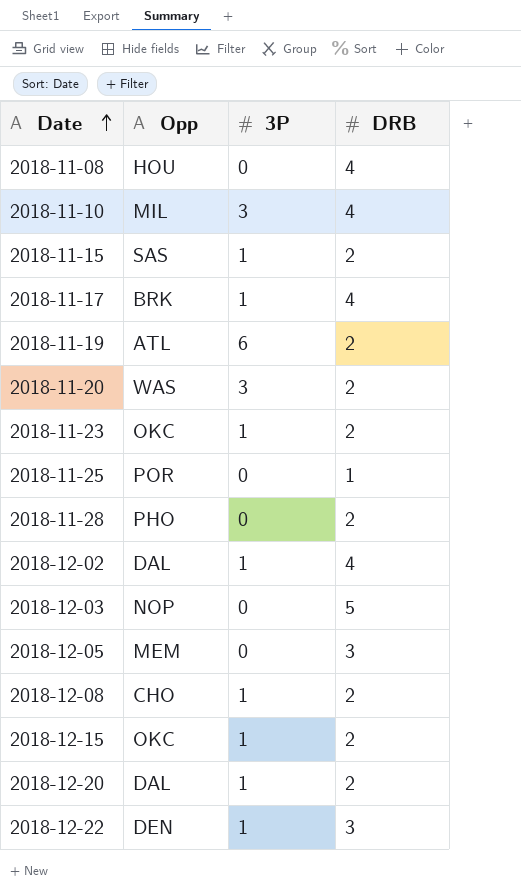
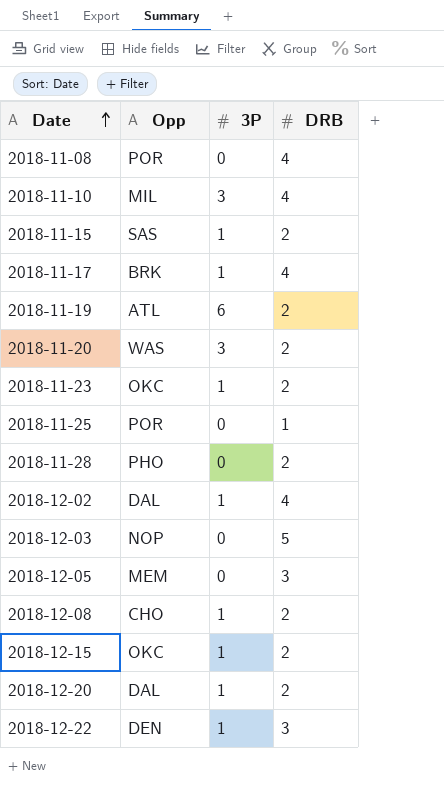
2018-11-08 | Opp: HOU -> POR

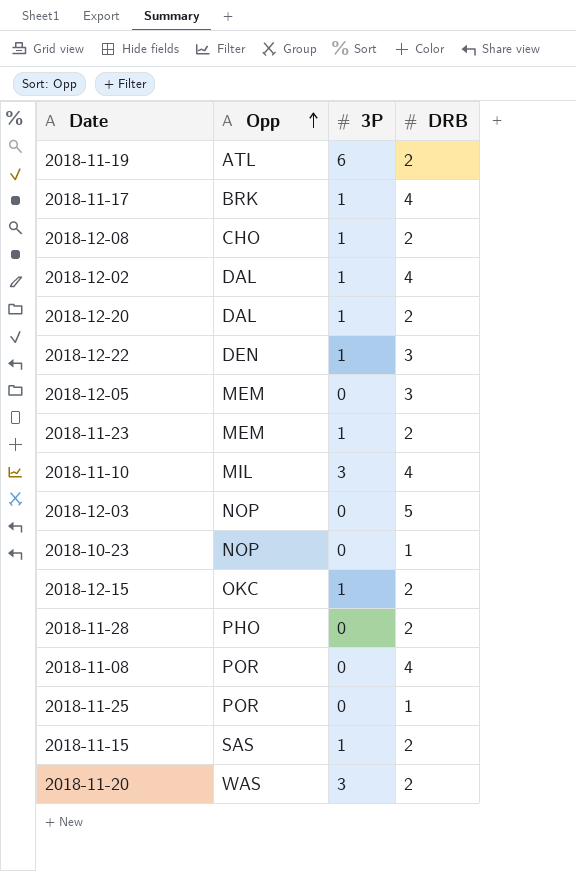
row order: Date ascending -> Opp ascending
2018-11-23 | Opp: OKC -> MEM
row 2018-10-23: none -> NOP | 0 | 1

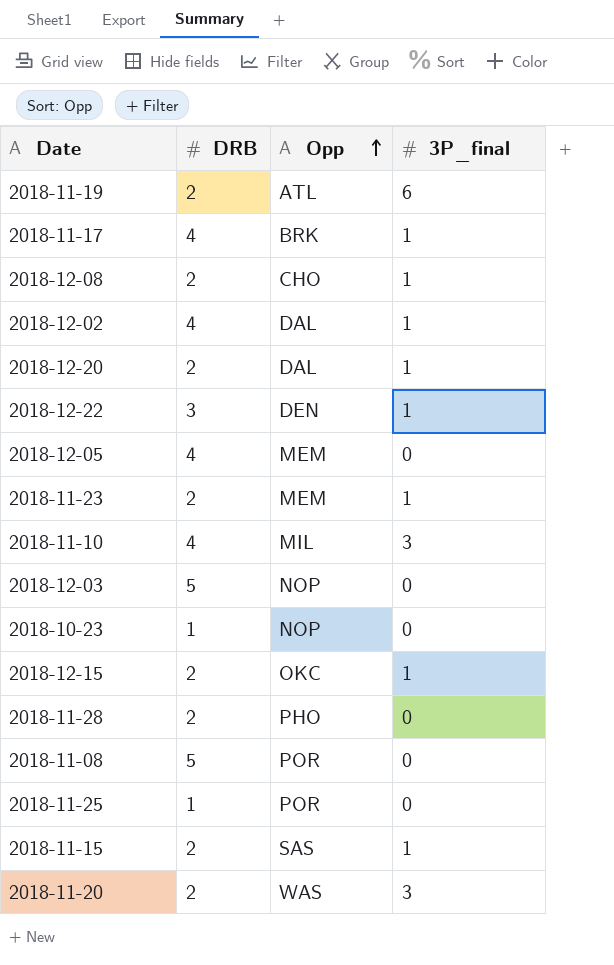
column DRB | position: 4 -> 2
column name: 3P -> 3P_final
2018-12-05 | DRB: 3 -> 4
2018-11-08 | DRB: 4 -> 5

